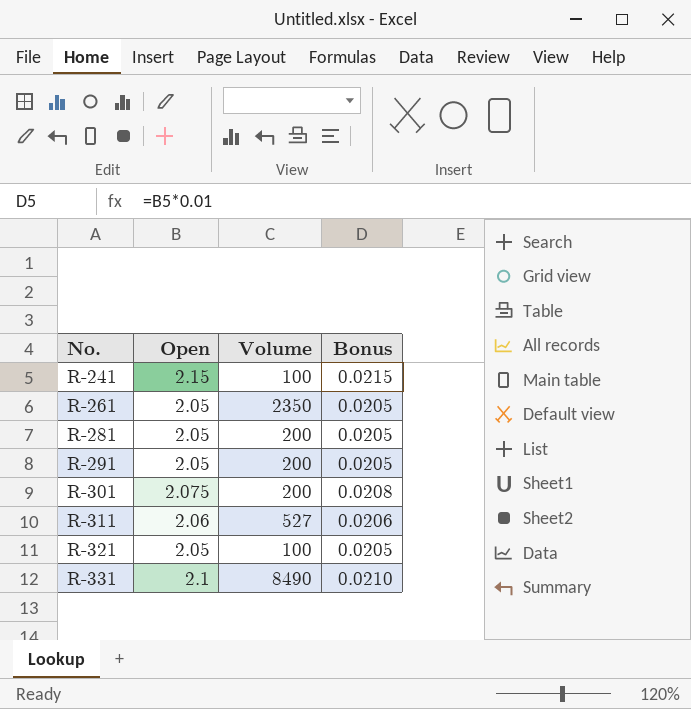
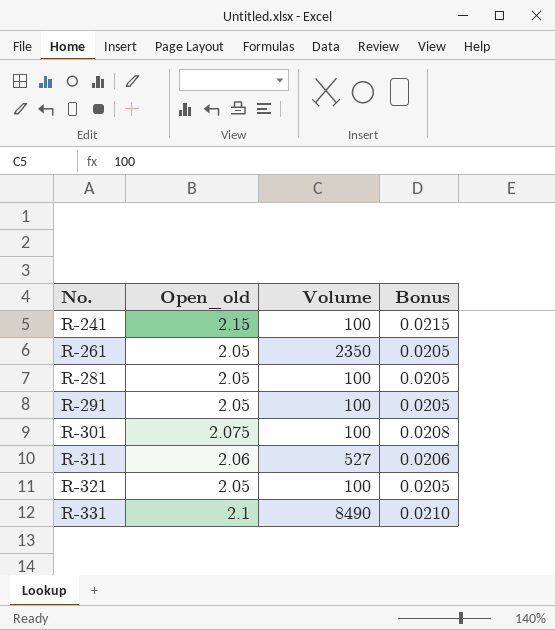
column name: Open -> Open_old
R-281 | Volume: 200 -> 100
R-291 | Volume: 200 -> 100
R-301 | Volume: 200 -> 100

